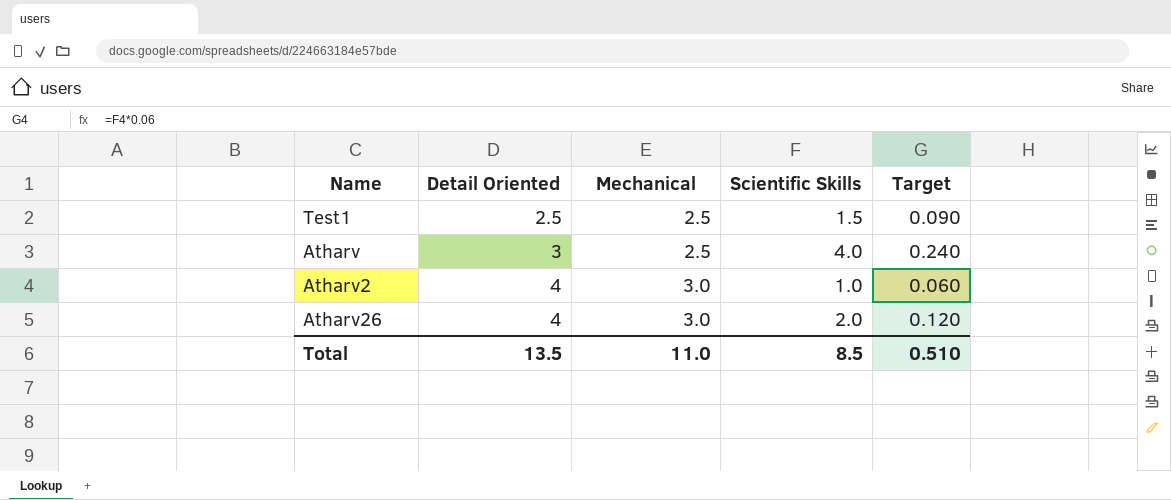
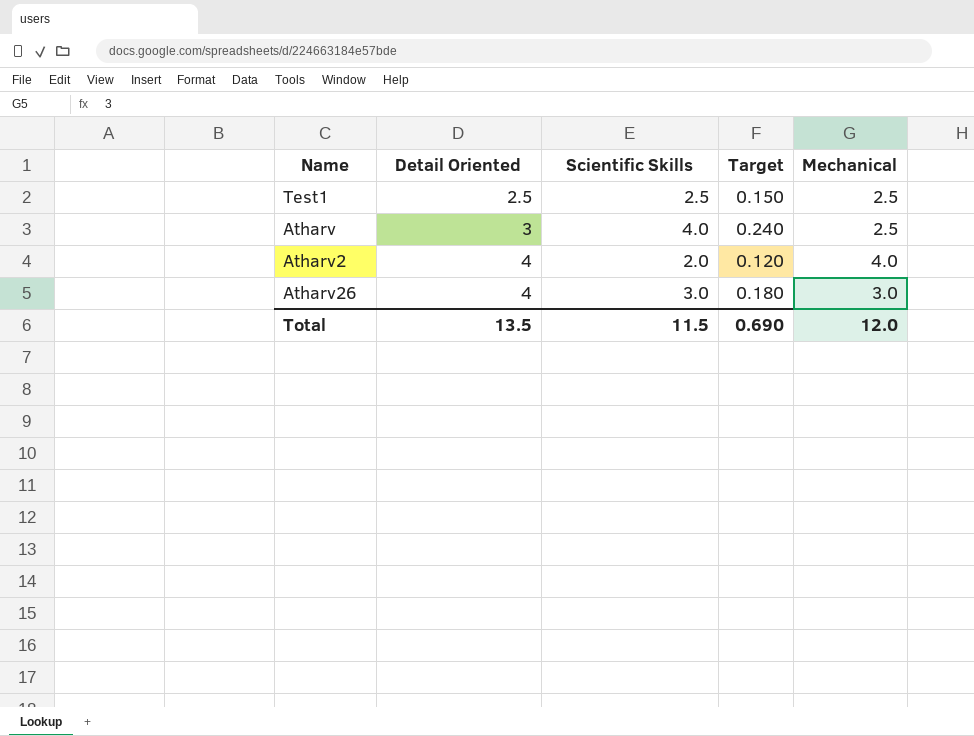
column Mechanical | position: 3 -> 5
Test1 | Scientific Skills: 1.5 -> 2.5
Test1 | Target: 0.090 -> 0.150
Atharv2 | Scientific Skills: 1.0 -> 2.0
Atharv2 | Target: 0.060 -> 0.120
Atharv2 | Mechanical: 3.0 -> 4.0
Atharv26 | Scientific Skills: 2.0 -> 3.0
Atharv26 | Target: 0.120 -> 0.180
Total | Scientific Skills: 8.5 -> 11.5
Total | Target: 0.510 -> 0.690
Total | Mechanical: 11.0 -> 12.0

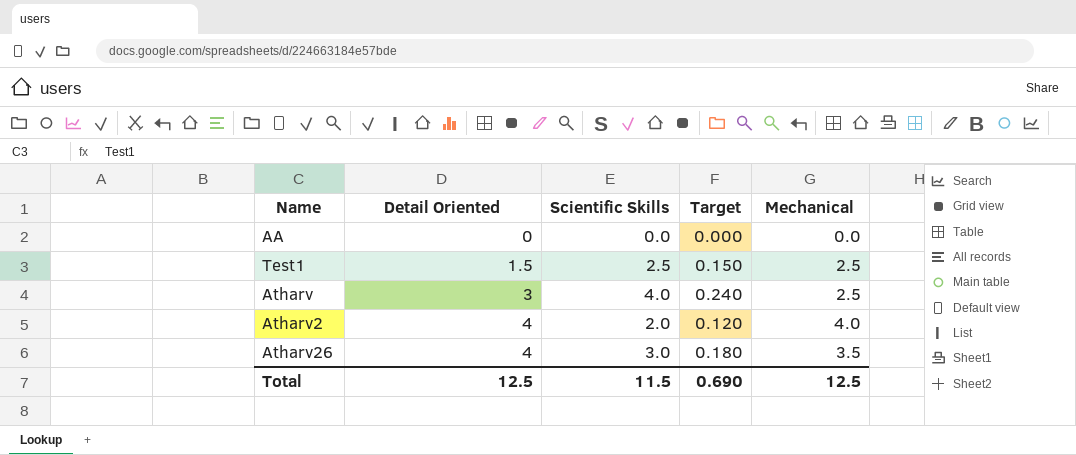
row AA: none -> 0 | 0.0 | 0.000 | 0.0
Test1 | Detail Oriented: 2.5 -> 1.5
Atharv26 | Mechanical: 3.0 -> 3.5
Total | Detail Oriented: 13.5 -> 12.5
Total | Mechanical: 12.0 -> 12.5

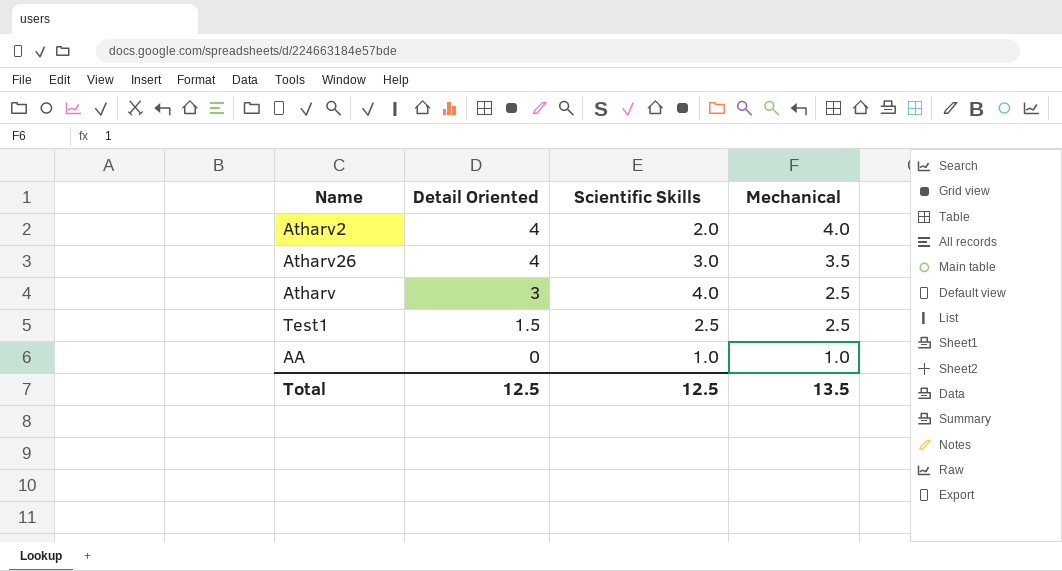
row order: Detail Oriented ascending -> Detail Oriented descending
column Target | formula: [Scientific Skills] * 0.06 -> none
AA | Scientific Skills: 0.0 -> 1.0
AA | Mechanical: 0.0 -> 1.0
Total | Scientific Skills: 11.5 -> 12.5
Total | Mechanical: 12.5 -> 13.5

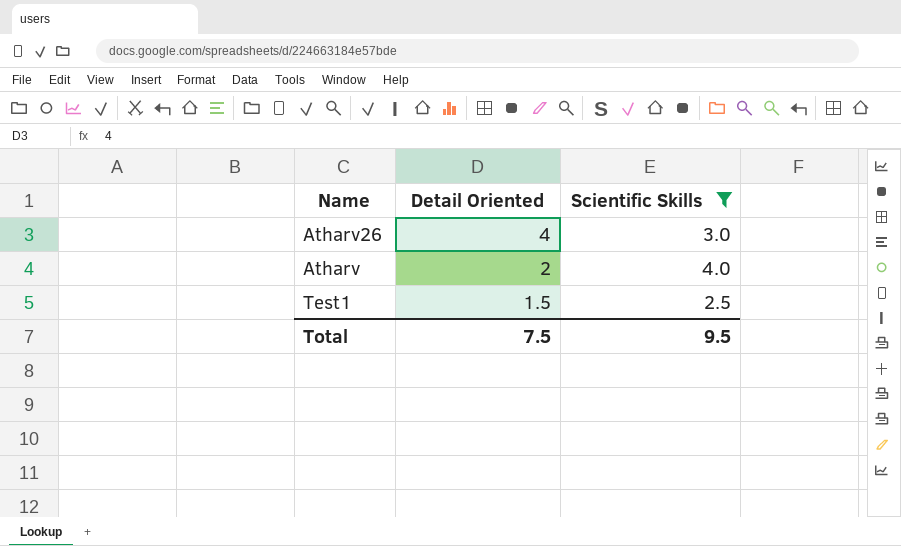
filter: none -> Scientific Skills >= 2.5
column Mechanical | position: 4 -> none
Atharv | Detail Oriented: 3 -> 2
Total | Detail Oriented: 12.5 -> 7.5
Total | Scientific Skills: 12.5 -> 9.5

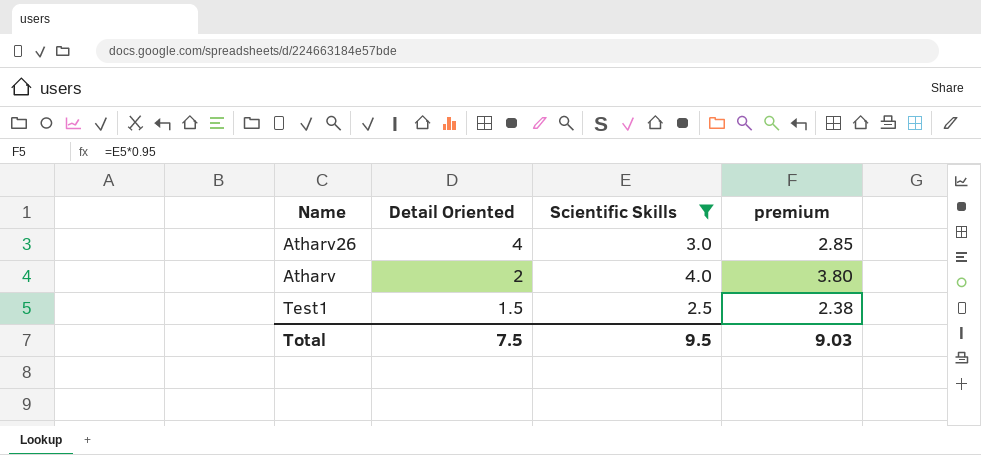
column premium | formula: none -> [Scientific Skills] * 0.95

